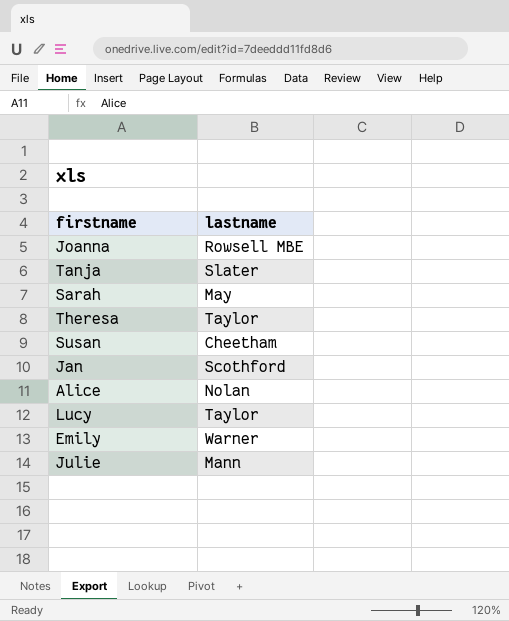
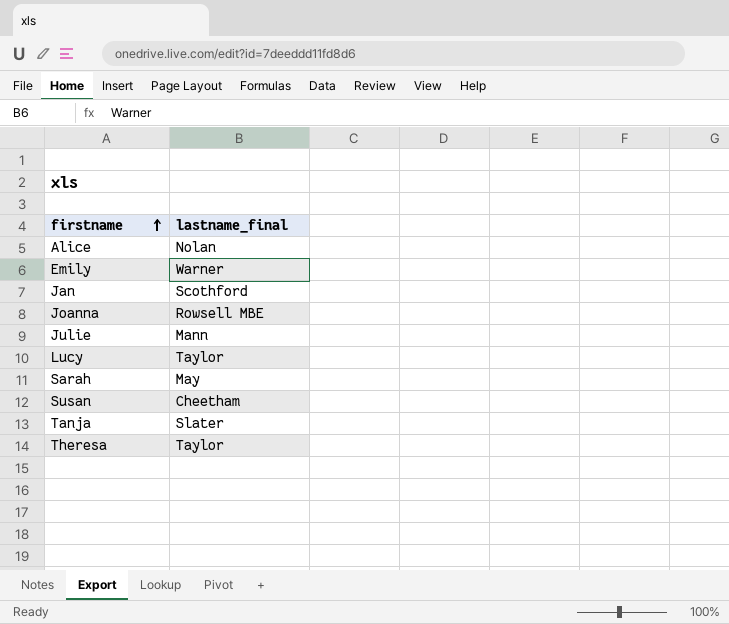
row order: none -> firstname ascending
column name: lastname -> lastname_final

